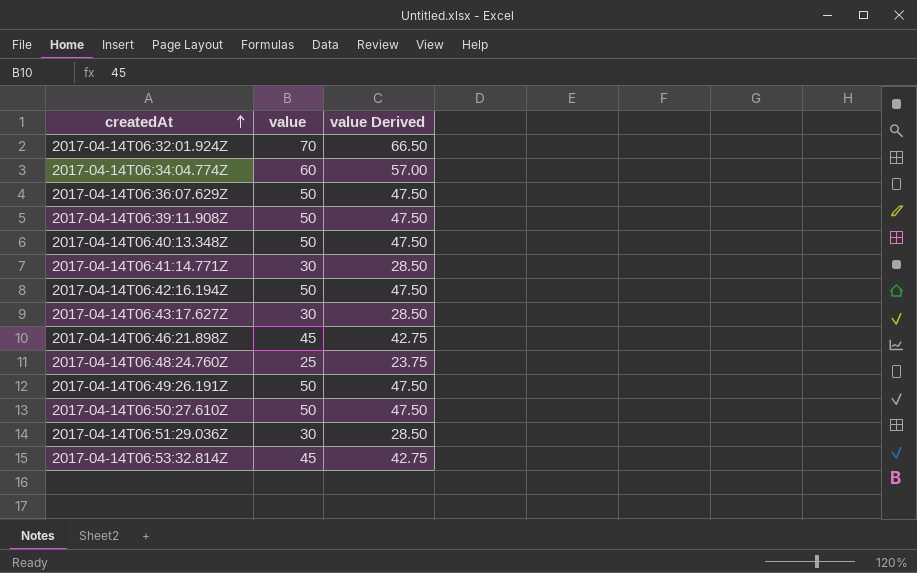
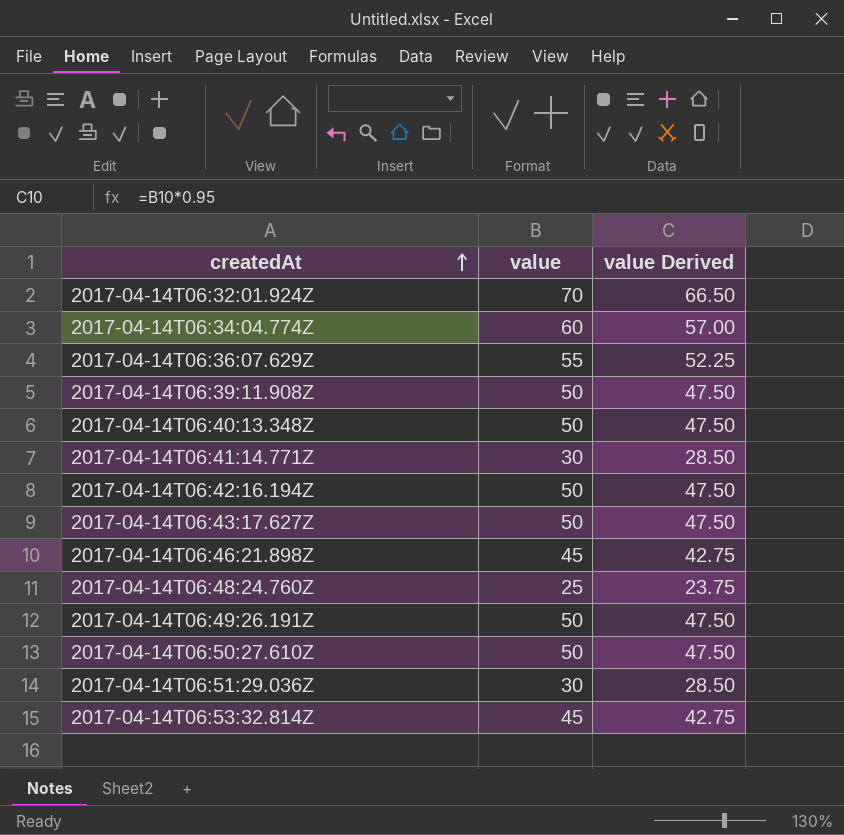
2017-04-14T06:36:07.629Z | value: 50 -> 55
2017-04-14T06:36:07.629Z | value Derived: 47.50 -> 52.25
2017-04-14T06:43:17.627Z | value: 30 -> 50
2017-04-14T06:43:17.627Z | value Derived: 28.50 -> 47.50

